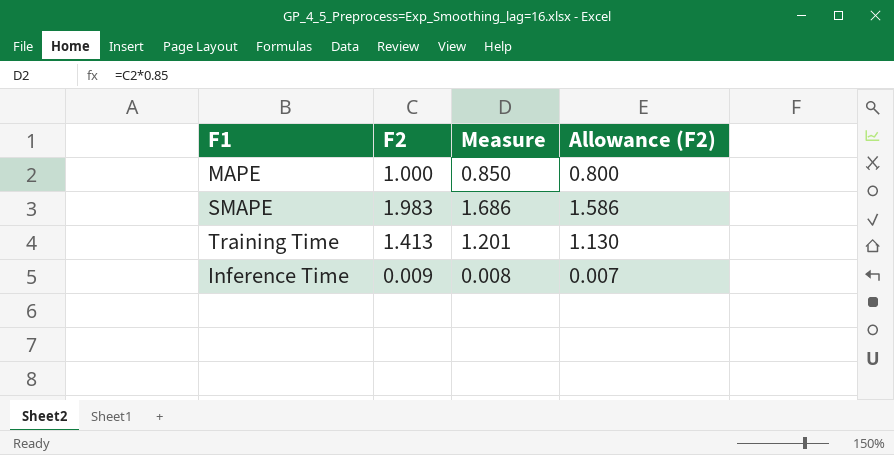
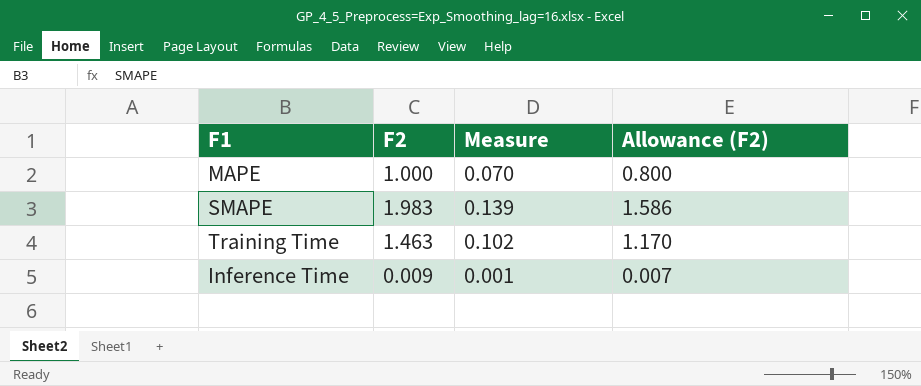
column Measure | formula: [F2] * 0.85 -> [F2] * 0.07
Training Time | F2: 1.413 -> 1.463
Training Time | Allowance (F2): 1.130 -> 1.170

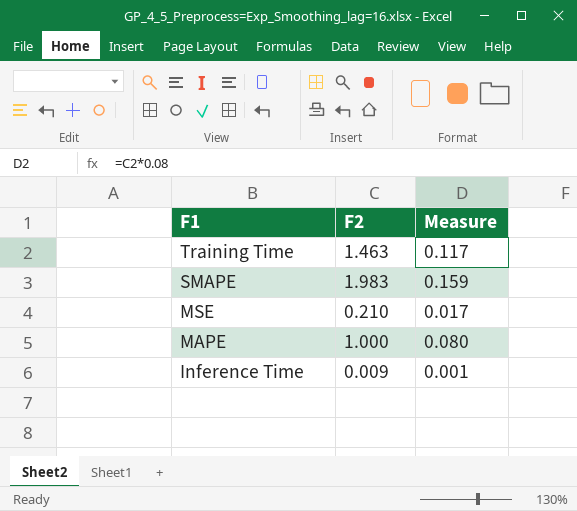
row order: none -> F1 descending
column Allowance (F2) | formula: [F2] * 0.8 -> none
column Measure | formula: [F2] * 0.07 -> [F2] * 0.08
row MSE: none -> 0.210 | 0.017

